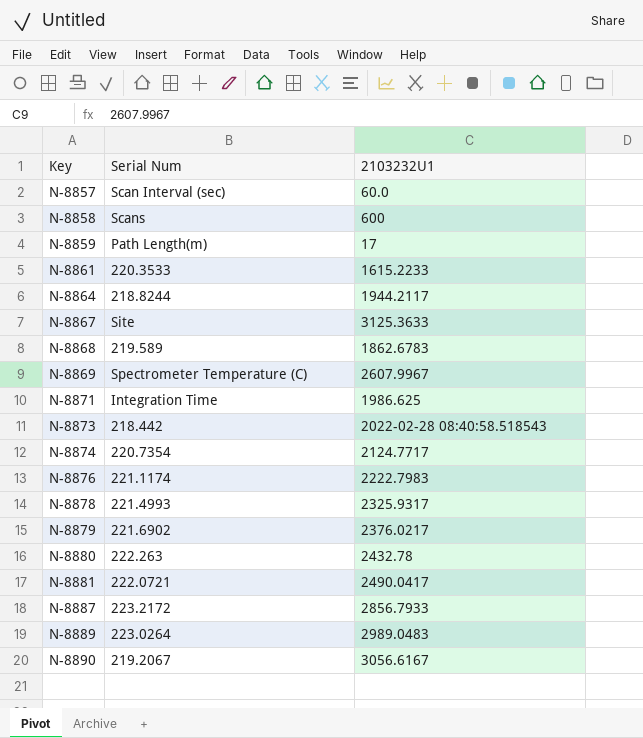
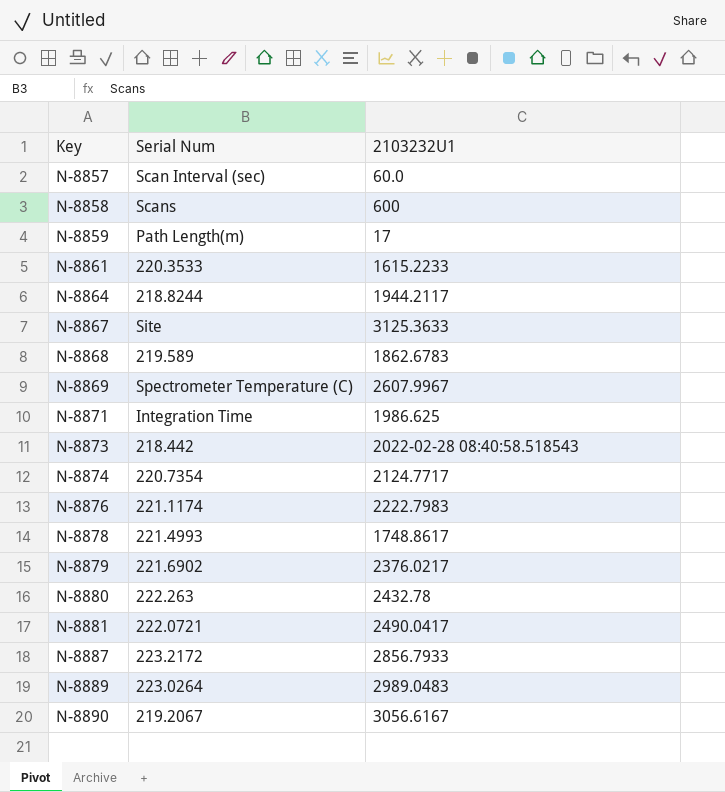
N-8878 | 2103232U1: 2325.9317 -> 1748.8617

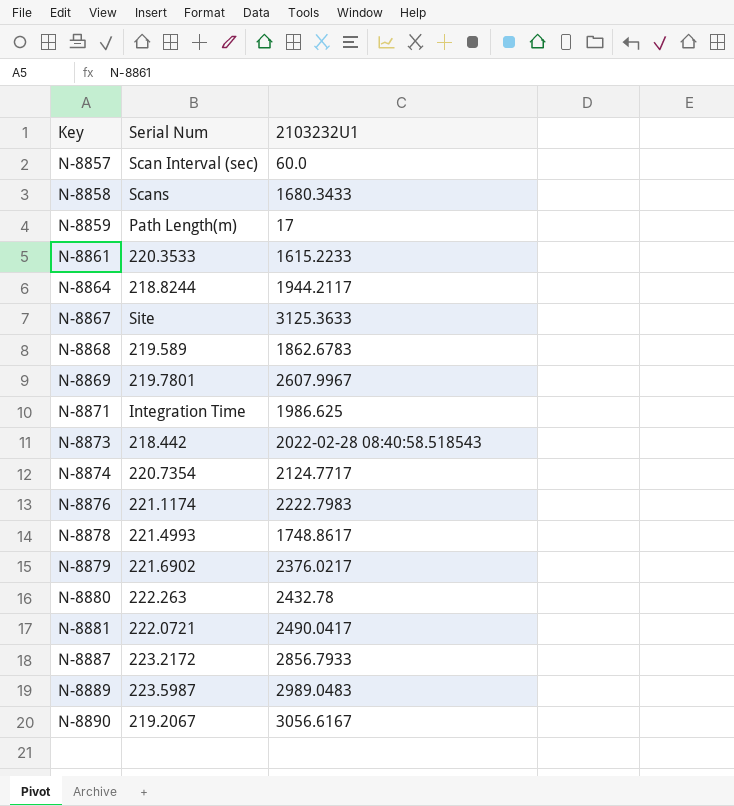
N-8858 | 2103232U1: 600 -> 1680.3433
N-8869 | Serial Num: Spectrometer Temperature (C) -> 219.7801
N-8889 | Serial Num: 223.0264 -> 223.5987

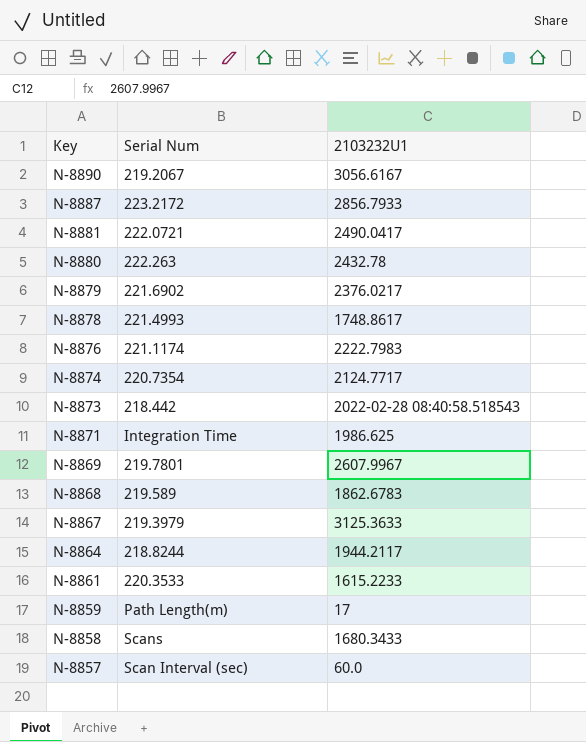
row order: Key ascending -> Key descending
row N-8889: 223.5987 | 2989.0483 -> none
N-8867 | Serial Num: Site -> 219.3979

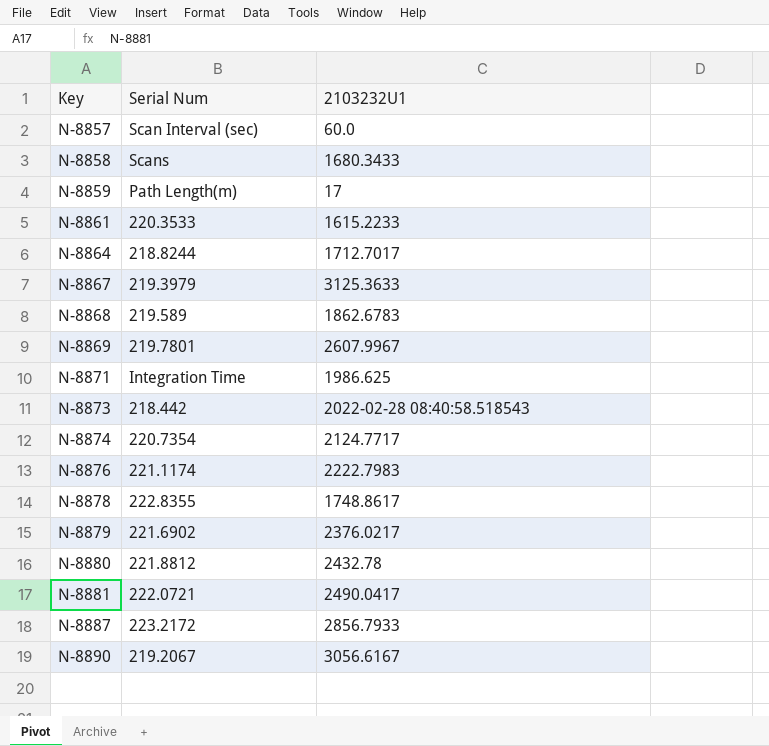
row order: Key descending -> Key ascending
N-8864 | 2103232U1: 1944.2117 -> 1712.7017
N-8878 | Serial Num: 221.4993 -> 222.8355
N-8880 | Serial Num: 222.263 -> 221.8812

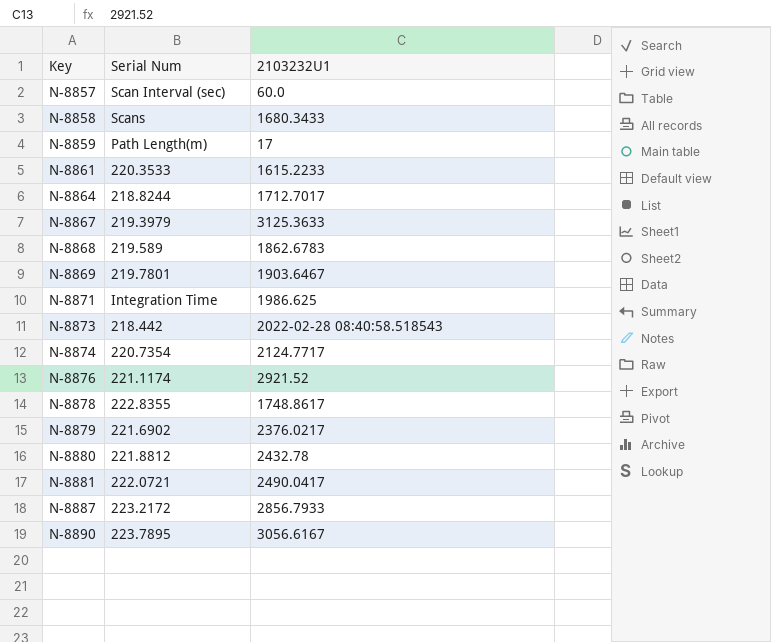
N-8869 | 2103232U1: 2607.9967 -> 1903.6467
N-8876 | 2103232U1: 2222.7983 -> 2921.52
N-8890 | Serial Num: 219.2067 -> 223.7895

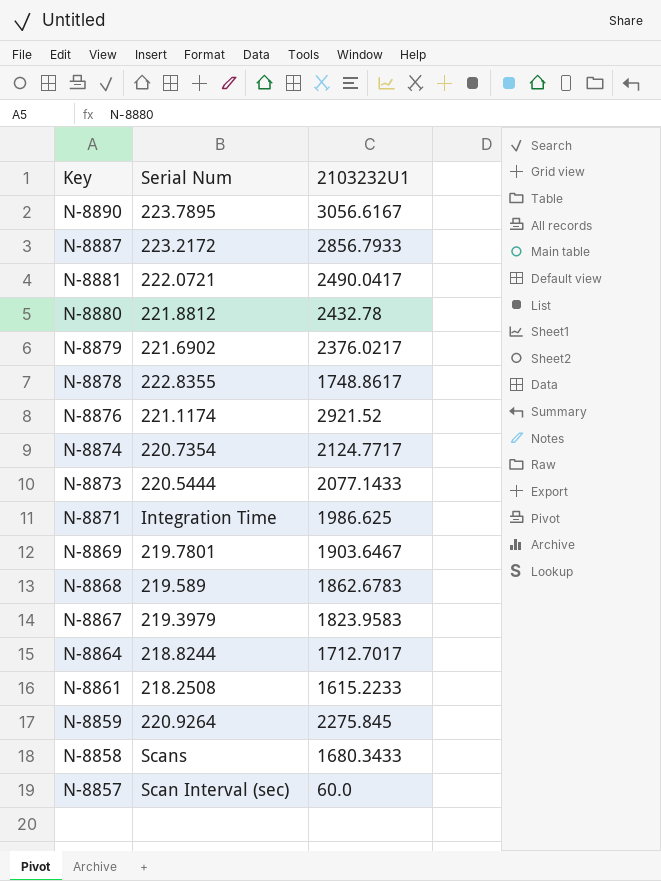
row order: Key ascending -> Key descending
N-8873 | Serial Num: 218.442 -> 220.5444
N-8873 | 2103232U1: 2022-02-28 08:40:58.518543 -> 2077.1433
N-8867 | 2103232U1: 3125.3633 -> 1823.9583
N-8861 | Serial Num: 220.3533 -> 218.2508
N-8859 | Serial Num: Path Length(m) -> 220.9264
N-8859 | 2103232U1: 17 -> 2275.845

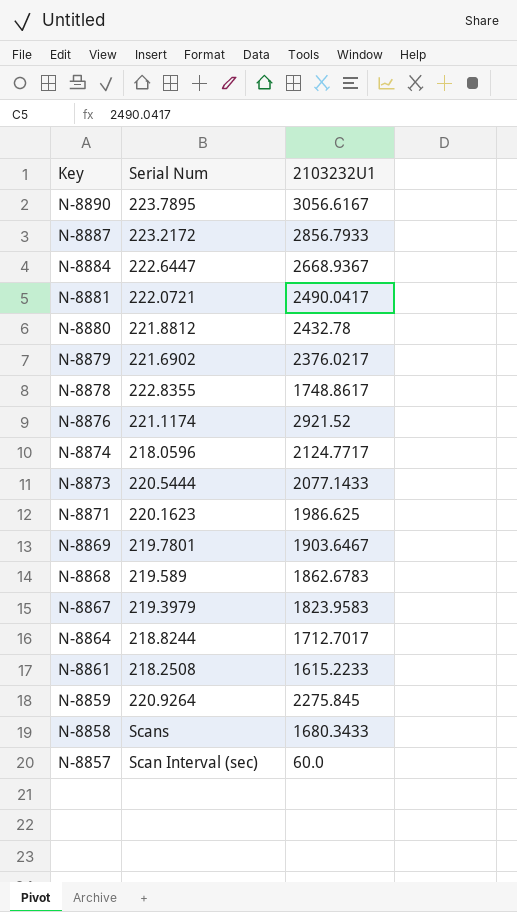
row N-8884: none -> 222.6447 | 2668.9367
N-8874 | Serial Num: 220.7354 -> 218.0596
N-8871 | Serial Num: Integration Time -> 220.1623

